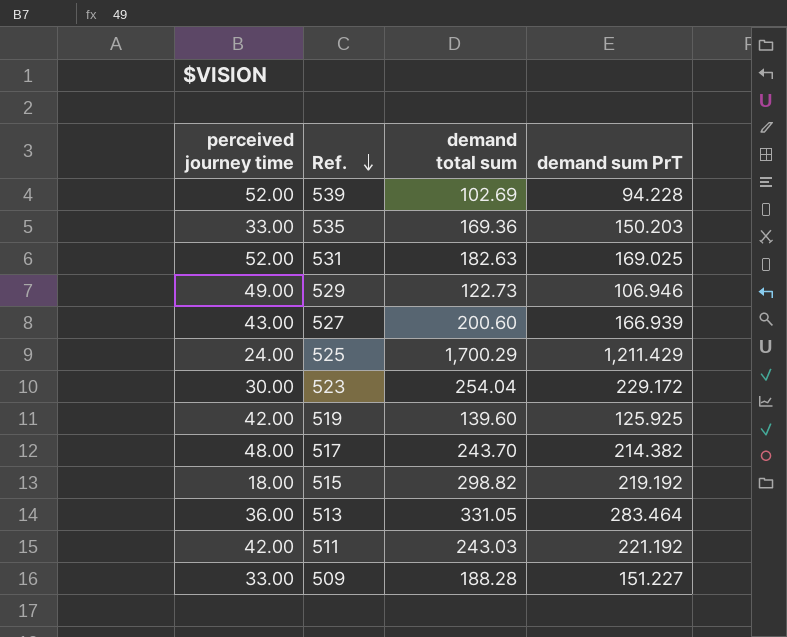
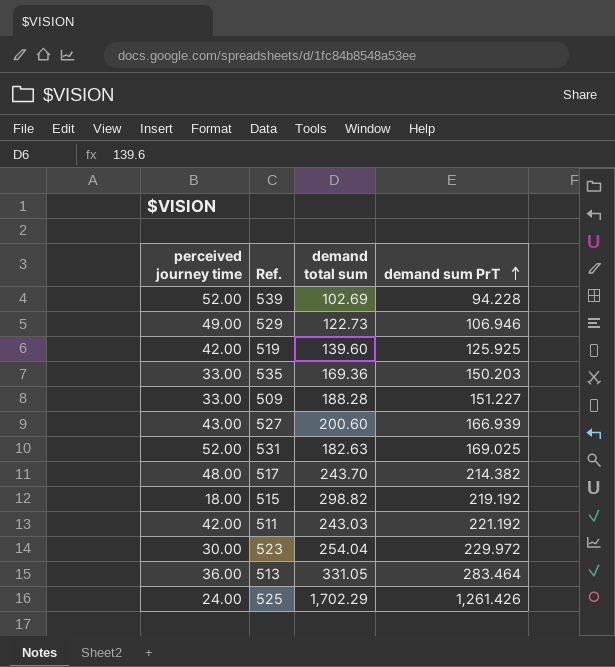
row order: Ref. descending -> demand sum PrT ascending
523 | demand sum PrT: 229.172 -> 229.972
525 | demand total sum: 1,700.29 -> 1,702.29
525 | demand sum PrT: 1,211.429 -> 1,261.426

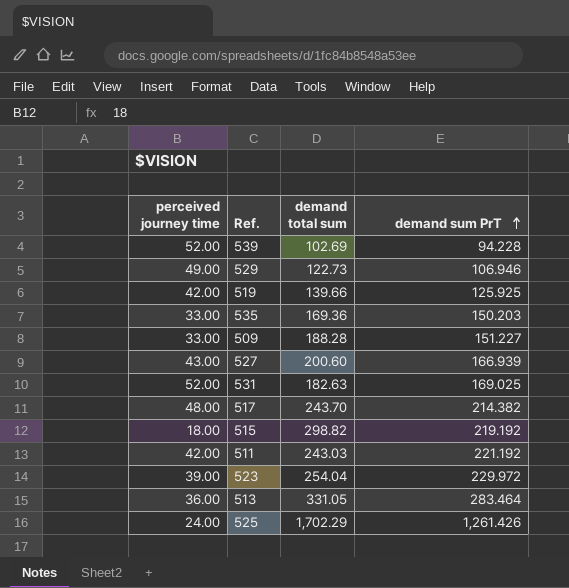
519 | demand total sum: 139.60 -> 139.66
523 | perceived journey time: 30.00 -> 39.00

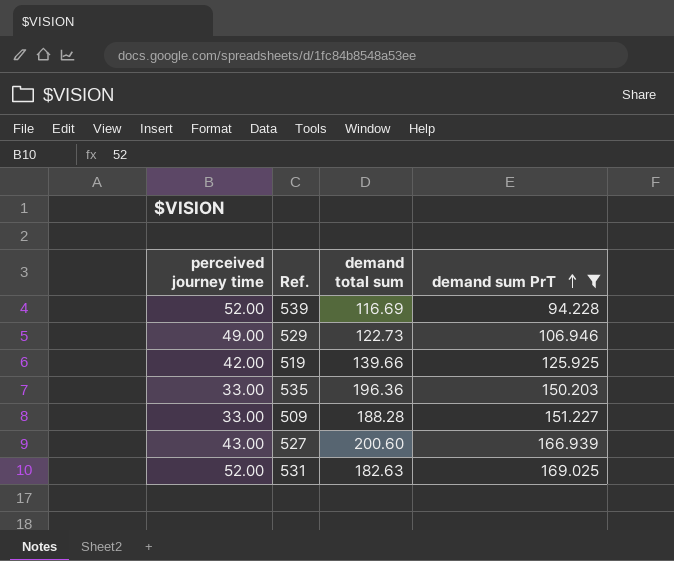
filter: none -> demand sum PrT <= 169.025
539 | demand total sum: 102.69 -> 116.69
535 | demand total sum: 169.36 -> 196.36

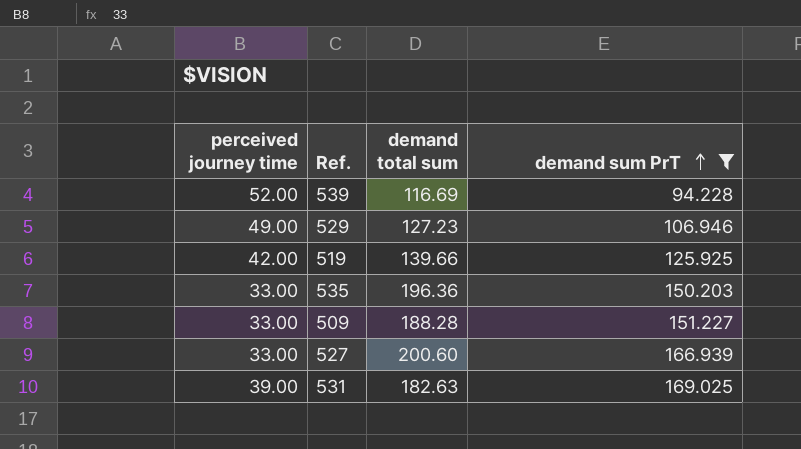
529 | demand total sum: 122.73 -> 127.23
527 | perceived journey time: 43.00 -> 33.00
531 | perceived journey time: 52.00 -> 39.00

